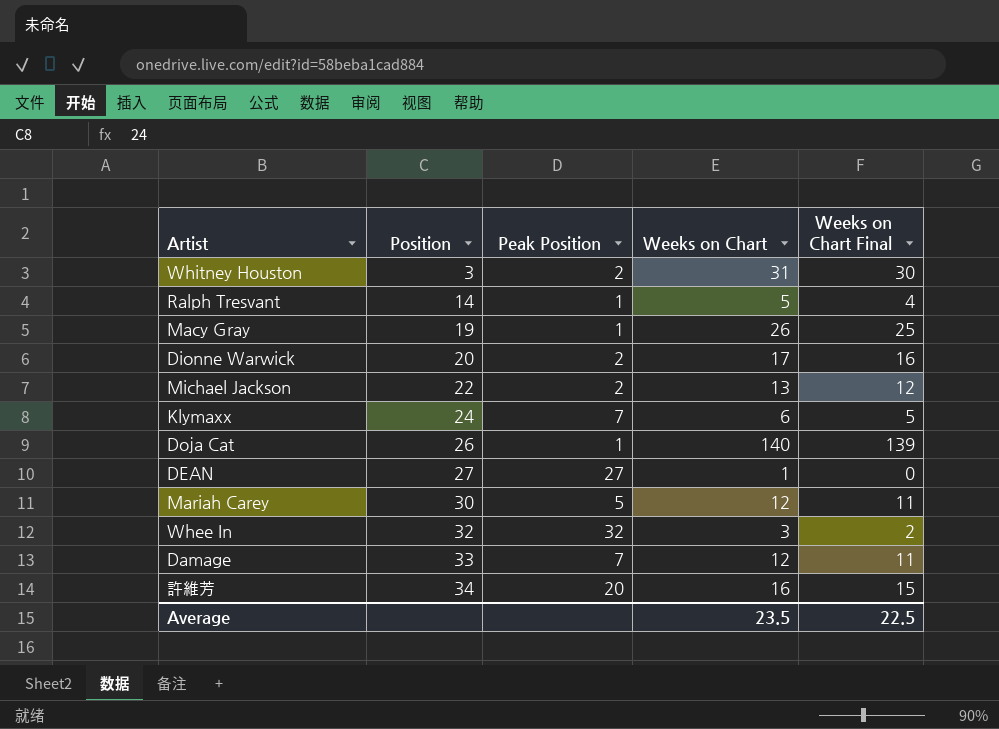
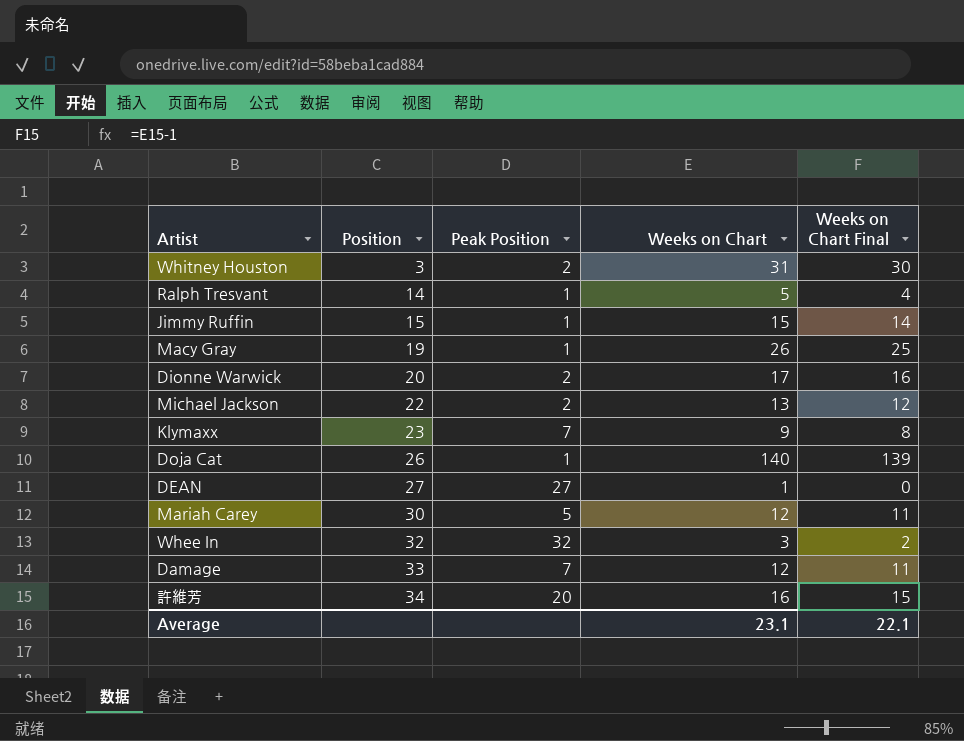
row Jimmy Ruffin: none -> 15 | 1 | 15 | 14
Klymaxx | Position: 24 -> 23
Klymaxx | Weeks on Chart: 6 -> 9
Klymaxx | Weeks on Chart Final: 5 -> 8
Average | Weeks on Chart: 23.5 -> 23.1
Average | Weeks on Chart Final: 22.5 -> 22.1

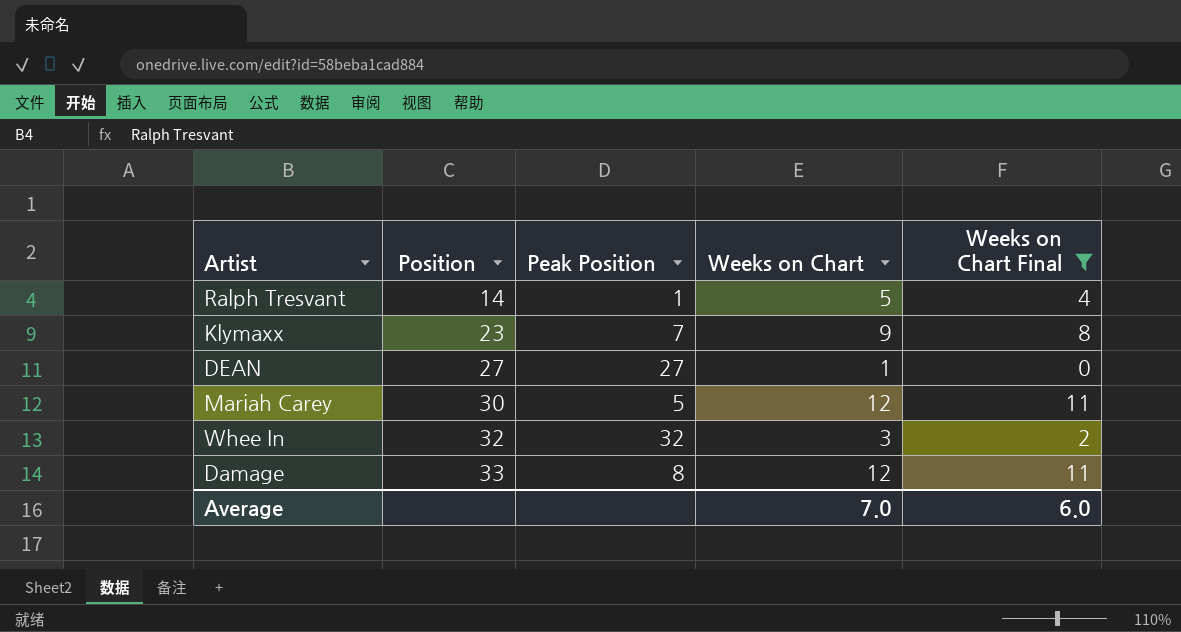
filter: none -> Weeks on Chart Final <= 11
Damage | Peak Position: 7 -> 8
Average | Weeks on Chart: 23.1 -> 7.0
Average | Weeks on Chart Final: 22.1 -> 6.0

